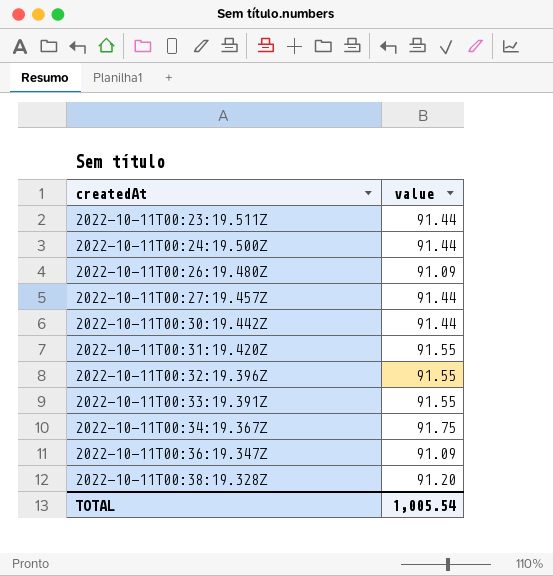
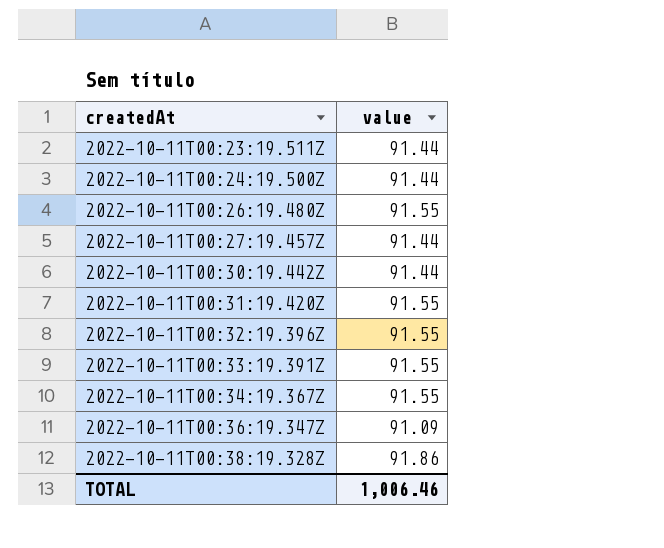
2022-10-11T00:26:19.480Z | value: 91.09 -> 91.55
2022-10-11T00:34:19.367Z | value: 91.75 -> 91.55
2022-10-11T00:38:19.328Z | value: 91.20 -> 91.86
TOTAL | value: 1,005.54 -> 1,006.46

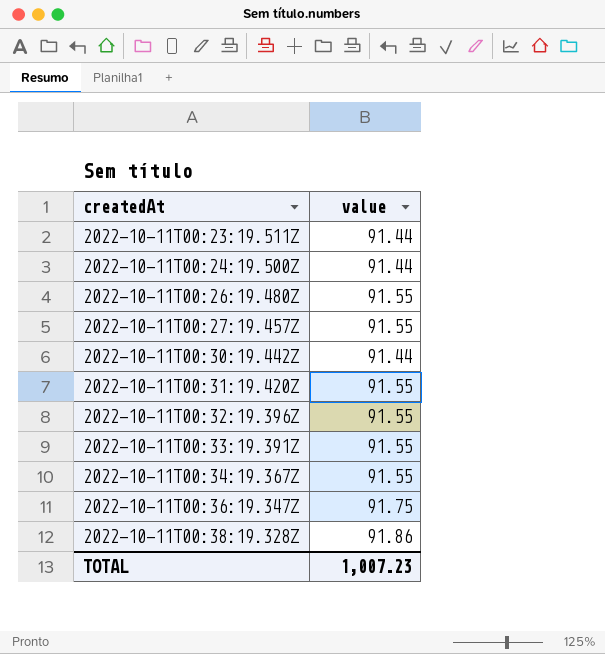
2022-10-11T00:27:19.457Z | value: 91.44 -> 91.55
2022-10-11T00:36:19.347Z | value: 91.09 -> 91.75
TOTAL | value: 1,006.46 -> 1,007.23

